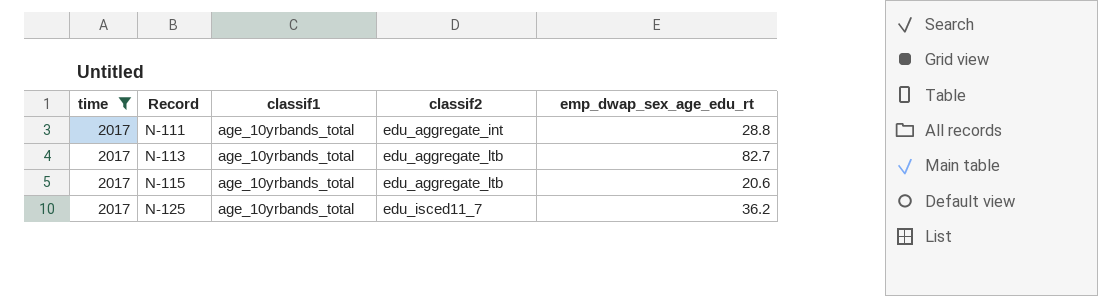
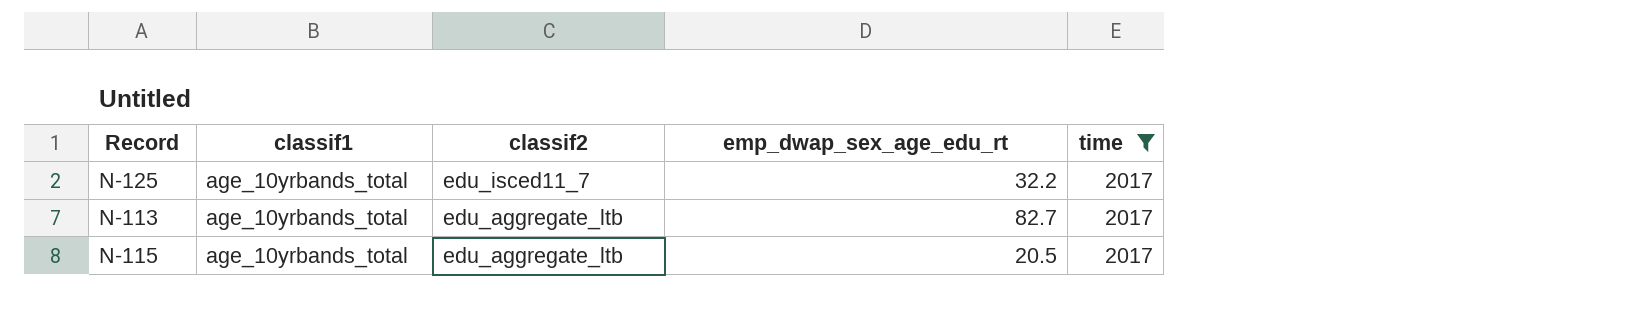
row order: Record ascending -> classif2 descending
column time | position: 1 -> 5
row N-111: 2017 | age_10yrbands_total | edu_aggregate_int | 28.8 -> none
N-125 | emp_dwap_sex_age_edu_rt: 36.2 -> 32.2
N-115 | emp_dwap_sex_age_edu_rt: 20.6 -> 20.5

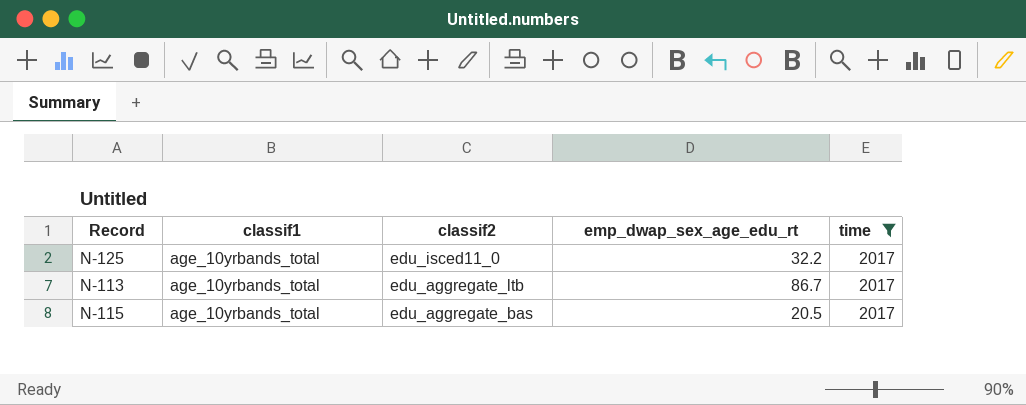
N-125 | classif2: edu_isced11_7 -> edu_isced11_0
N-113 | emp_dwap_sex_age_edu_rt: 82.7 -> 86.7
N-115 | classif2: edu_aggregate_ltb -> edu_aggregate_bas

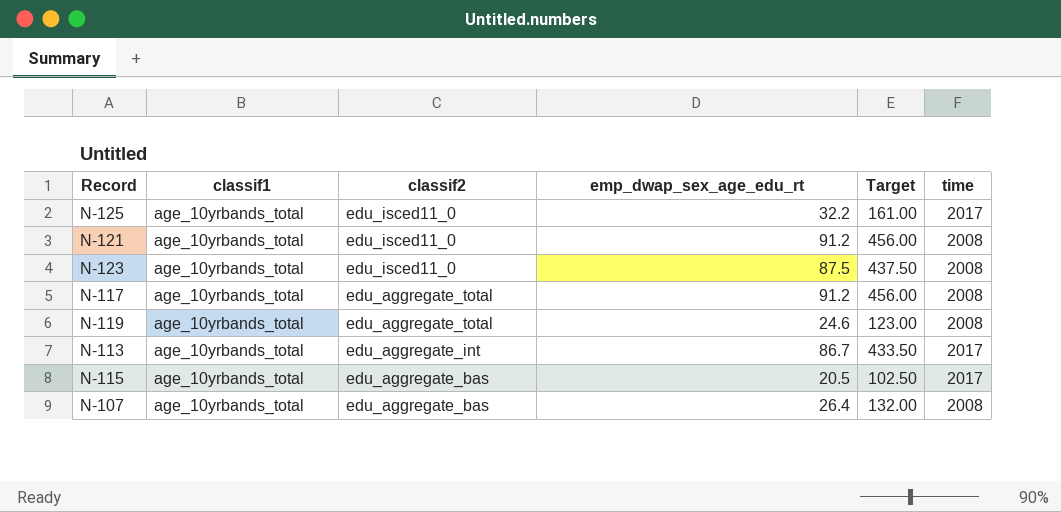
filter: time = 2017 -> none
column Target | formula: none -> [emp_dwap_sex_age_edu_rt] * 5
N-113 | classif2: edu_aggregate_ltb -> edu_aggregate_int

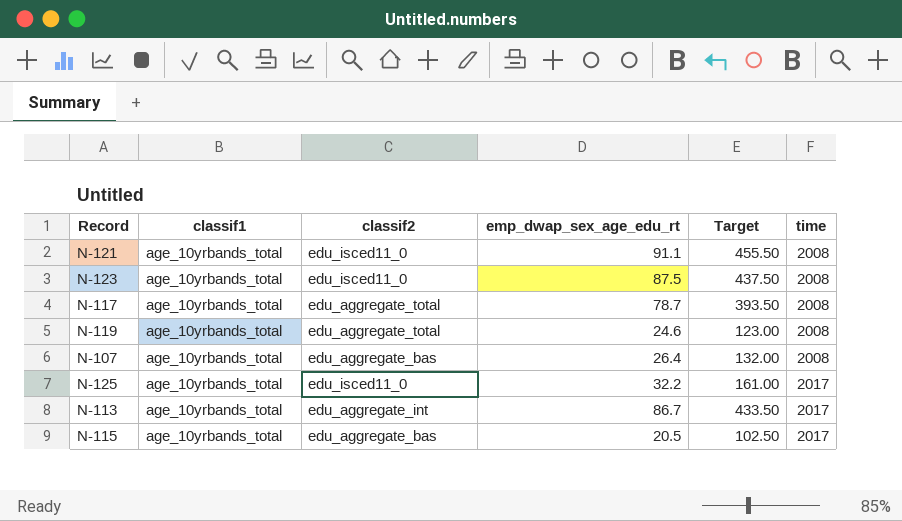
row order: classif2 descending -> time ascending
N-121 | emp_dwap_sex_age_edu_rt: 91.2 -> 91.1
N-121 | Target: 456.00 -> 455.50
N-117 | emp_dwap_sex_age_edu_rt: 91.2 -> 78.7
N-117 | Target: 456.00 -> 393.50

